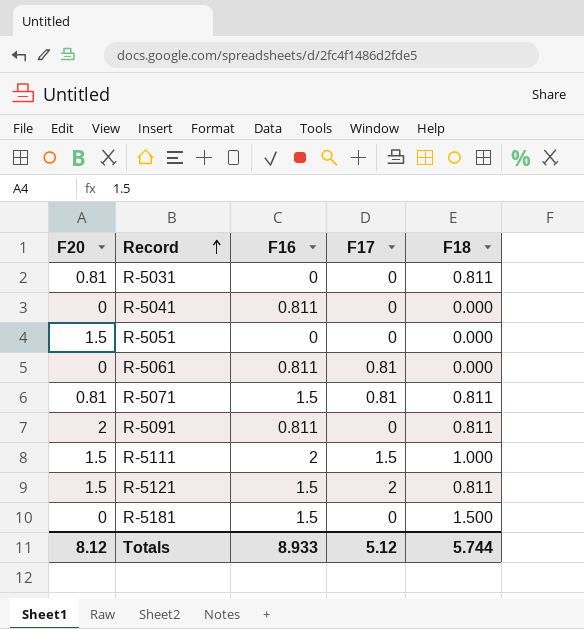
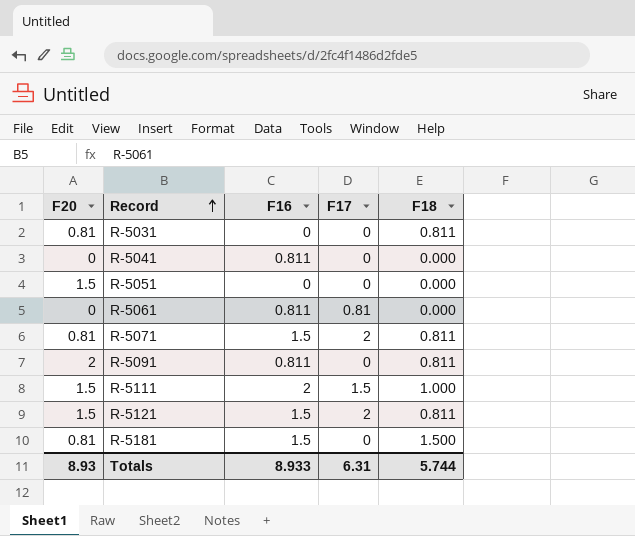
R-5071 | F17: 0.81 -> 2
R-5181 | F20: 0 -> 0.81
Totals | F20: 8.12 -> 8.93
Totals | F17: 5.12 -> 6.31

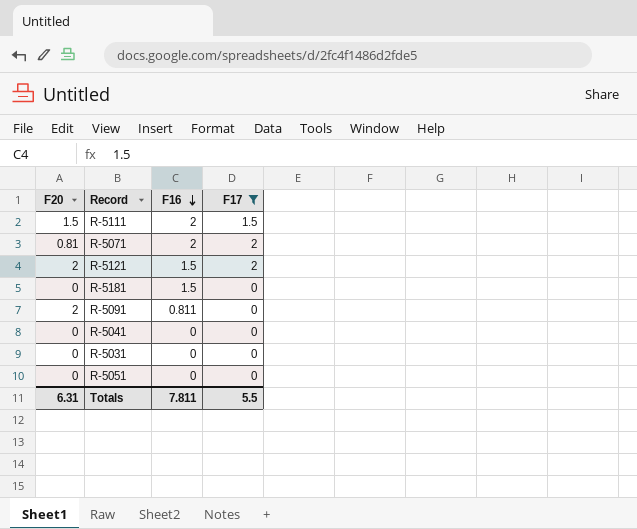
filter: none -> F17 != 0.81
row order: Record ascending -> F16 descending
column F18 | position: 5 -> none
R-5071 | F16: 1.5 -> 2
R-5121 | F20: 1.5 -> 2
R-5181 | F20: 0.81 -> 0
R-5041 | F16: 0.811 -> 0
R-5031 | F20: 0.81 -> 0
R-5051 | F20: 1.5 -> 0
Totals | F20: 8.93 -> 6.31
Totals | F16: 8.933 -> 7.811
Totals | F17: 6.31 -> 5.5

